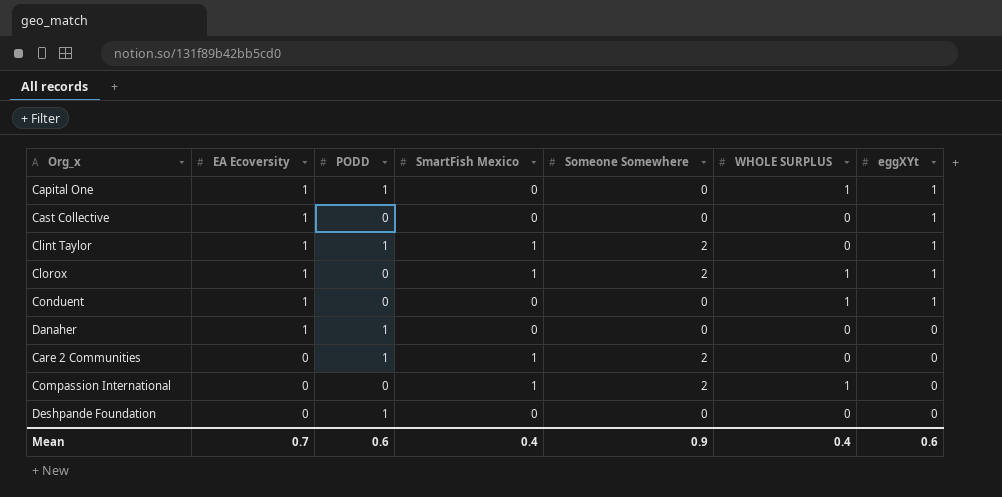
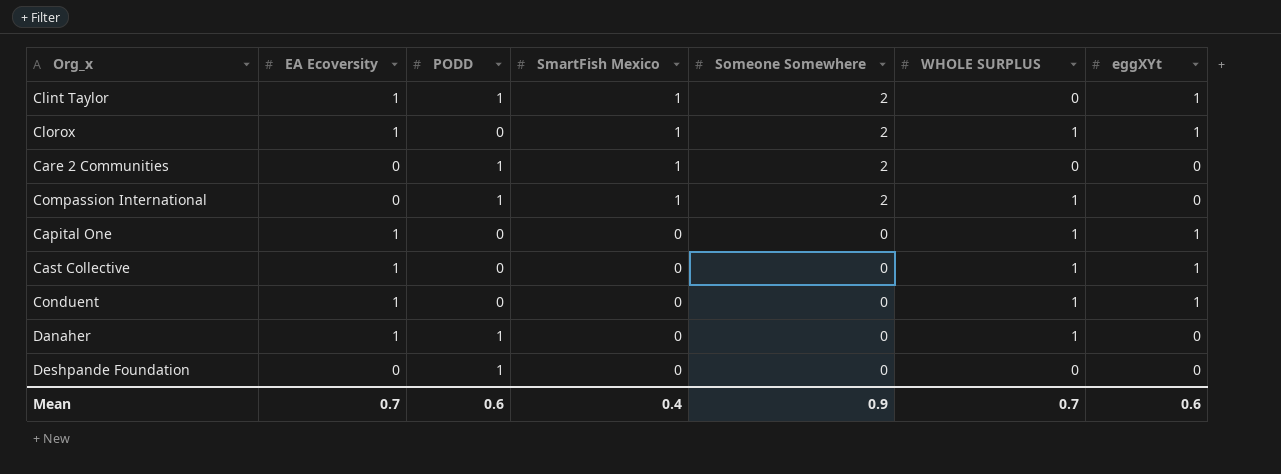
row order: EA Ecoversity descending -> SmartFish Mexico descending
Compassion International | PODD: 0 -> 1
Capital One | PODD: 1 -> 0
Cast Collective | WHOLE SURPLUS: 0 -> 1
Danaher | WHOLE SURPLUS: 0 -> 1
Mean | WHOLE SURPLUS: 0.4 -> 0.7

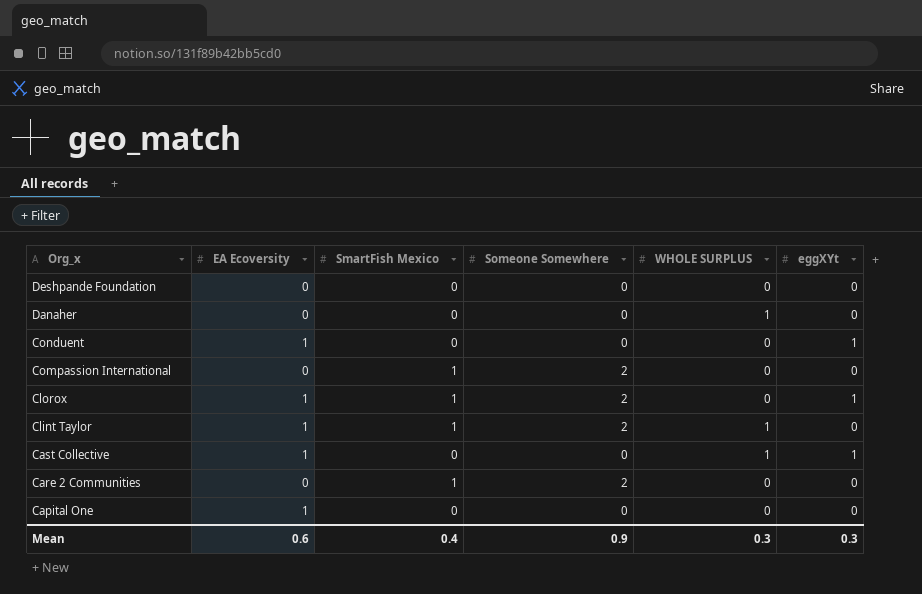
row order: SmartFish Mexico descending -> Org_x descending
column PODD | position: 3 -> none
Danaher | EA Ecoversity: 1 -> 0
Conduent | WHOLE SURPLUS: 1 -> 0
Compassion International | WHOLE SURPLUS: 1 -> 0
Clorox | WHOLE SURPLUS: 1 -> 0
Clint Taylor | WHOLE SURPLUS: 0 -> 1
Clint Taylor | eggXYt: 1 -> 0
Capital One | WHOLE SURPLUS: 1 -> 0
Capital One | eggXYt: 1 -> 0
Mean | EA Ecoversity: 0.7 -> 0.6
Mean | WHOLE SURPLUS: 0.7 -> 0.3
Mean | eggXYt: 0.6 -> 0.3

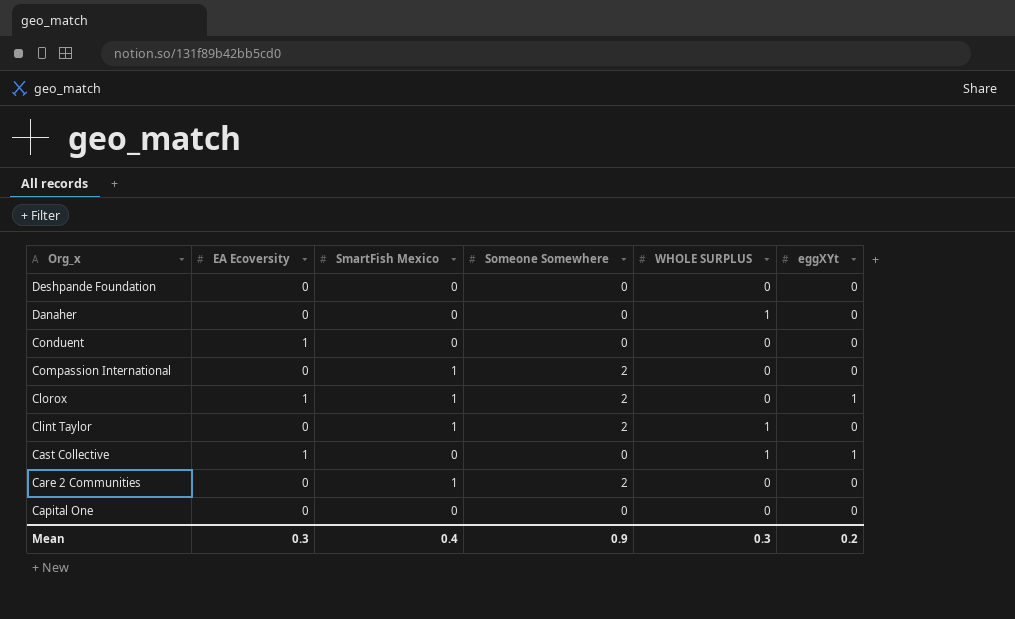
Conduent | eggXYt: 1 -> 0
Clint Taylor | EA Ecoversity: 1 -> 0
Capital One | EA Ecoversity: 1 -> 0
Mean | EA Ecoversity: 0.6 -> 0.3
Mean | eggXYt: 0.3 -> 0.2

